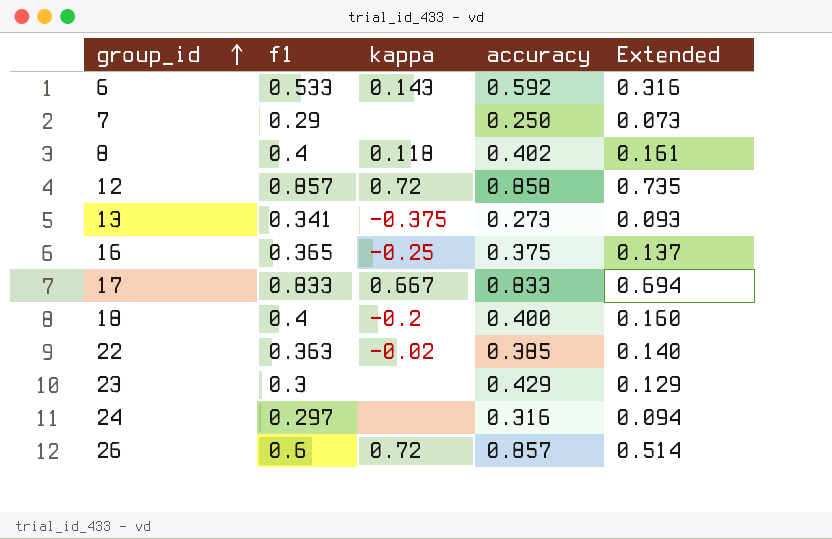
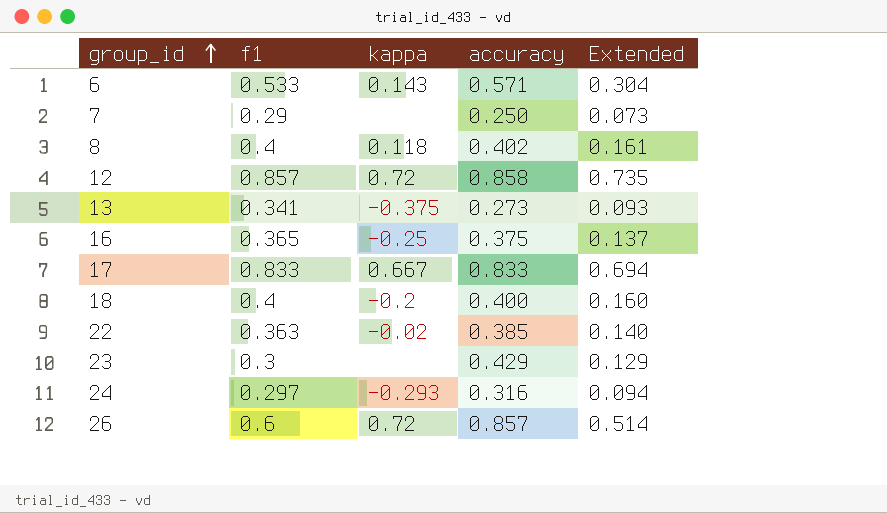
6 | accuracy: 0.592 -> 0.571
6 | Extended: 0.316 -> 0.304
24 | kappa: none -> -0.293

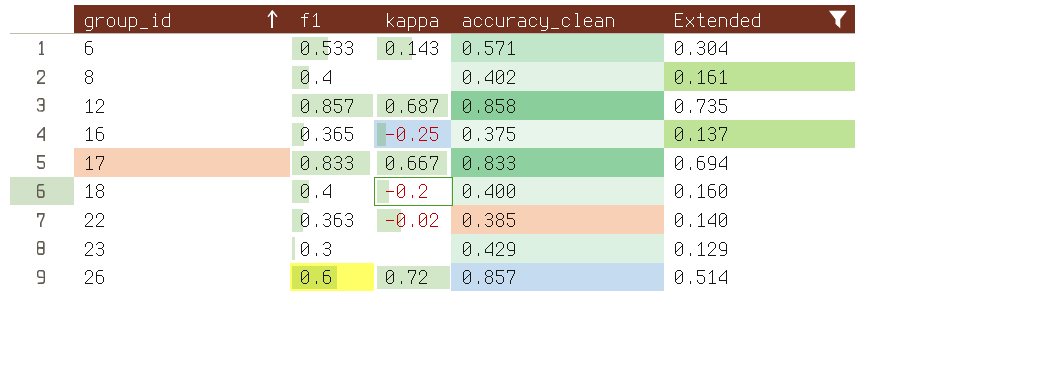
filter: none -> Extended >= 0.129
column name: accuracy -> accuracy_clean
8 | kappa: 0.118 -> none
12 | kappa: 0.72 -> 0.687

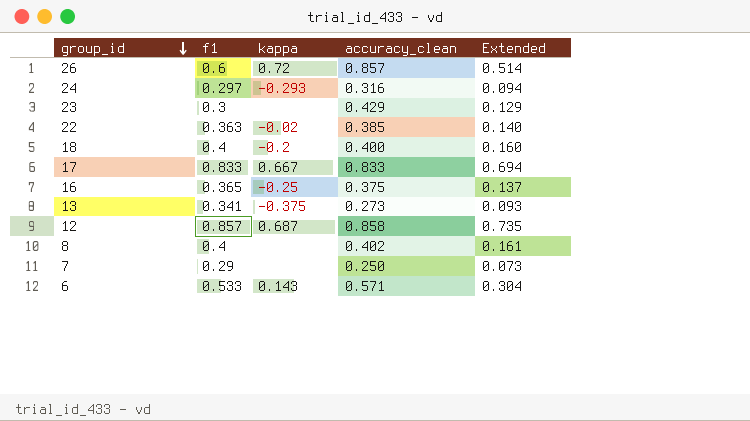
filter: Extended >= 0.129 -> none
row order: group_id ascending -> group_id descending

